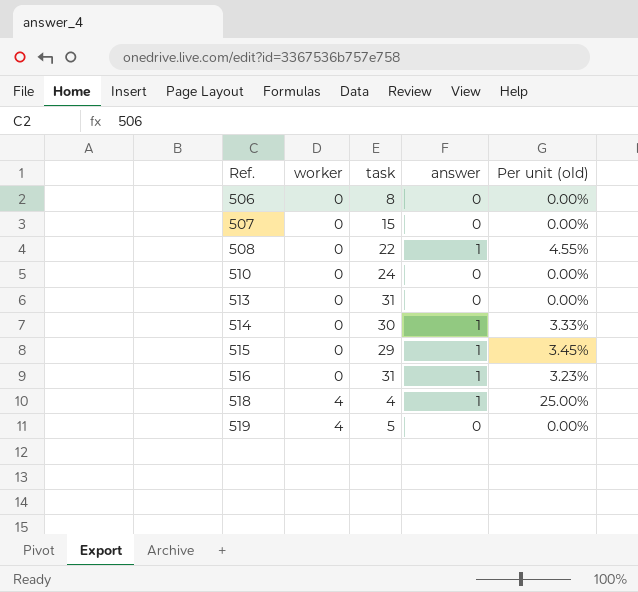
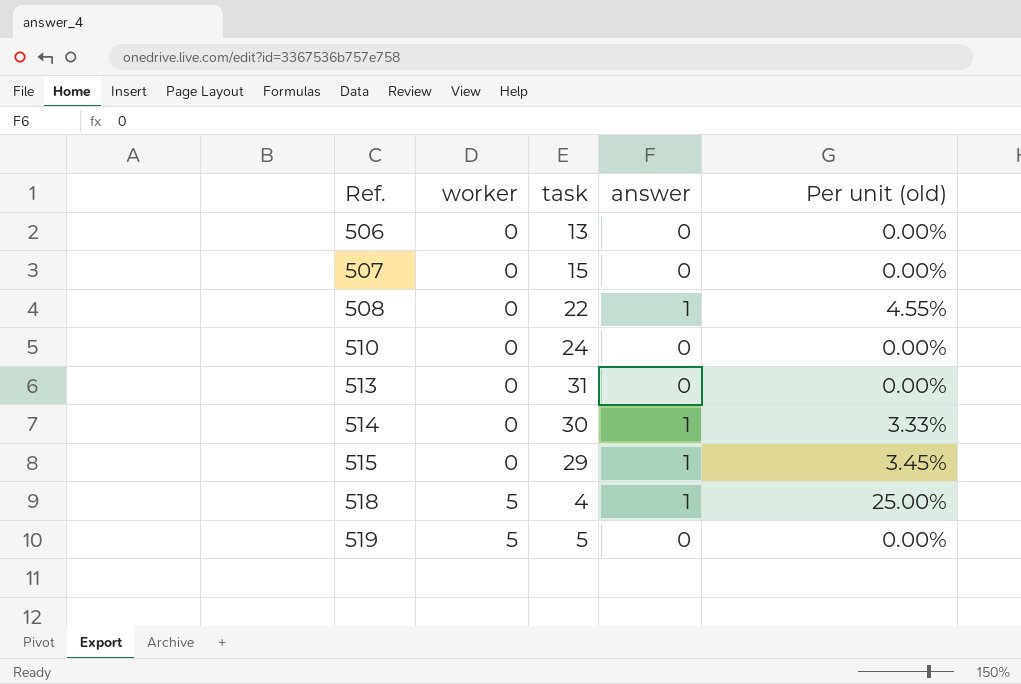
row 516: 0 | 31 | 1 | 3.23% -> none
506 | task: 8 -> 13
518 | worker: 4 -> 5
519 | worker: 4 -> 5

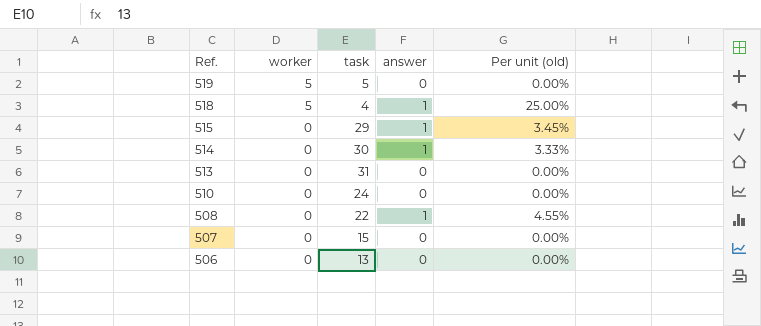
row order: Ref. ascending -> Ref. descending

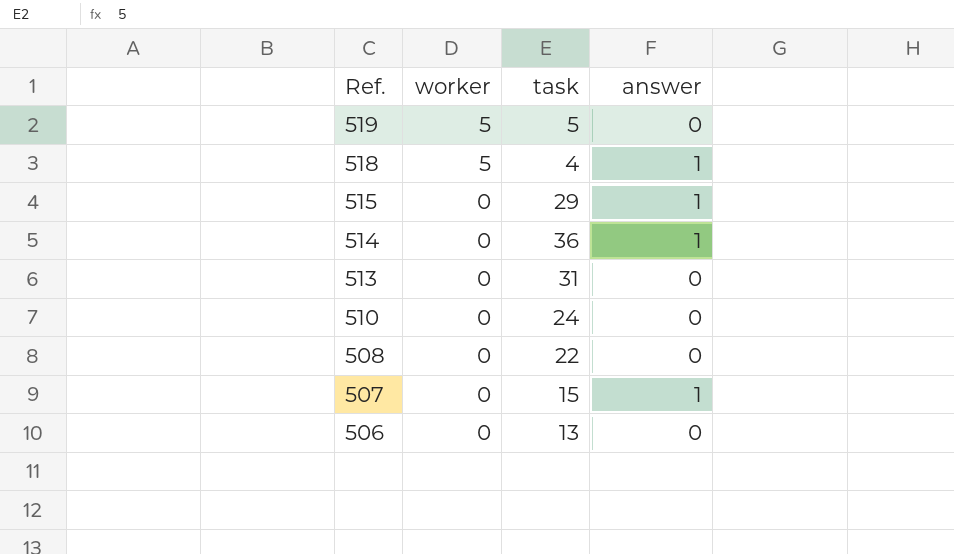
column Per unit (old) | formula: [answer] / [task] -> none
514 | task: 30 -> 36
508 | answer: 1 -> 0
507 | answer: 0 -> 1

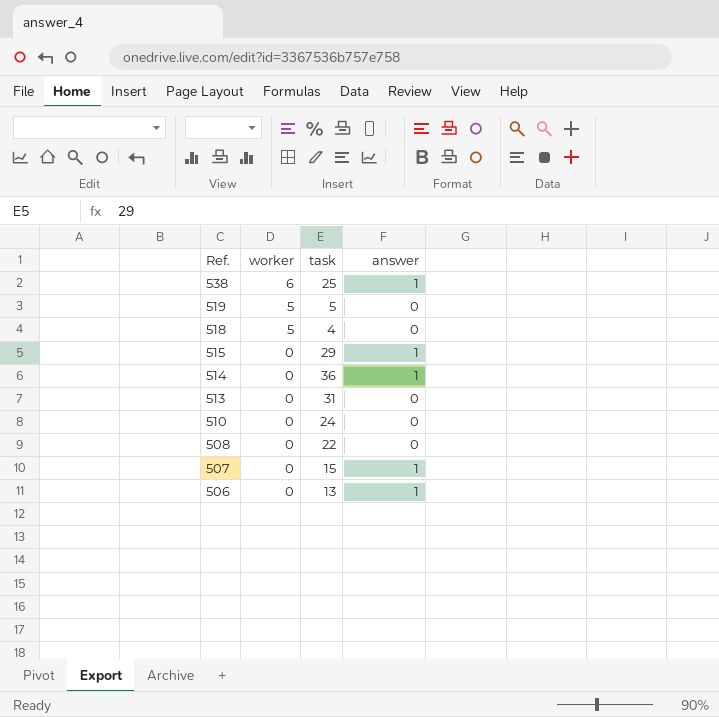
row 538: none -> 6 | 25 | 1
518 | answer: 1 -> 0
506 | answer: 0 -> 1

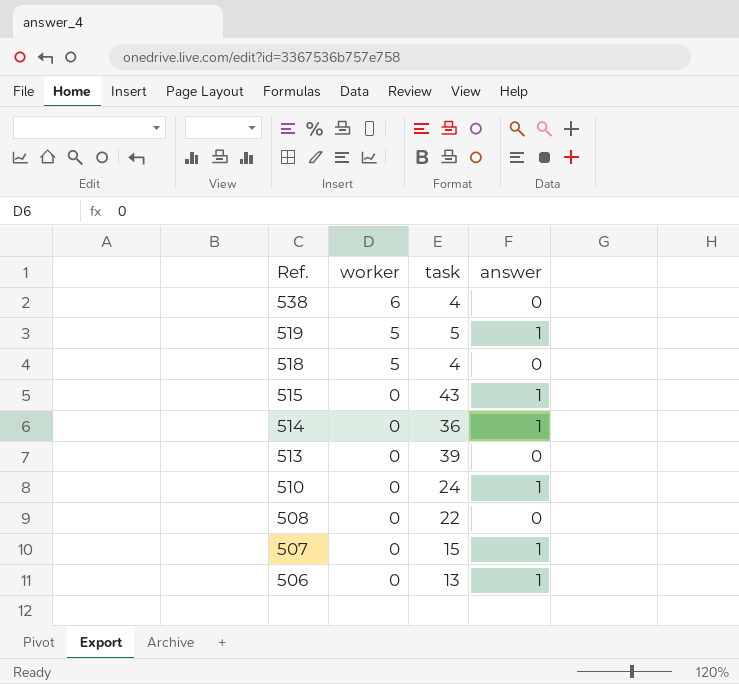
538 | task: 25 -> 4
538 | answer: 1 -> 0
519 | answer: 0 -> 1
515 | task: 29 -> 43
513 | task: 31 -> 39
510 | answer: 0 -> 1

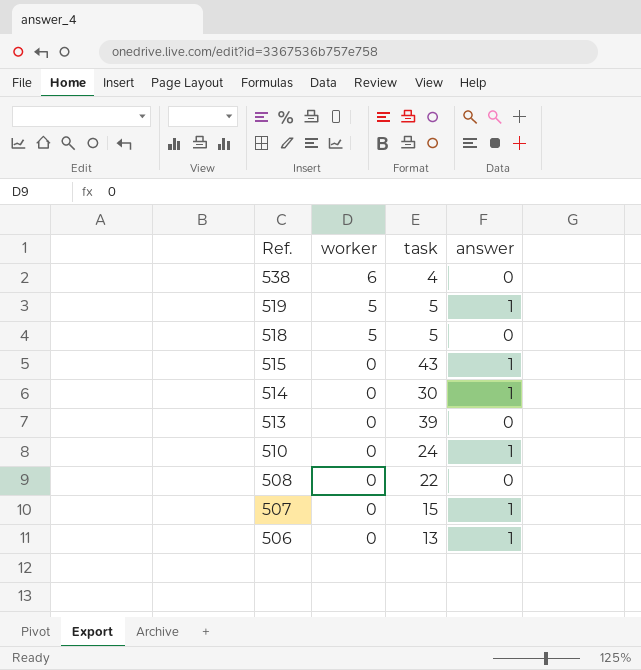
518 | task: 4 -> 5
514 | task: 36 -> 30

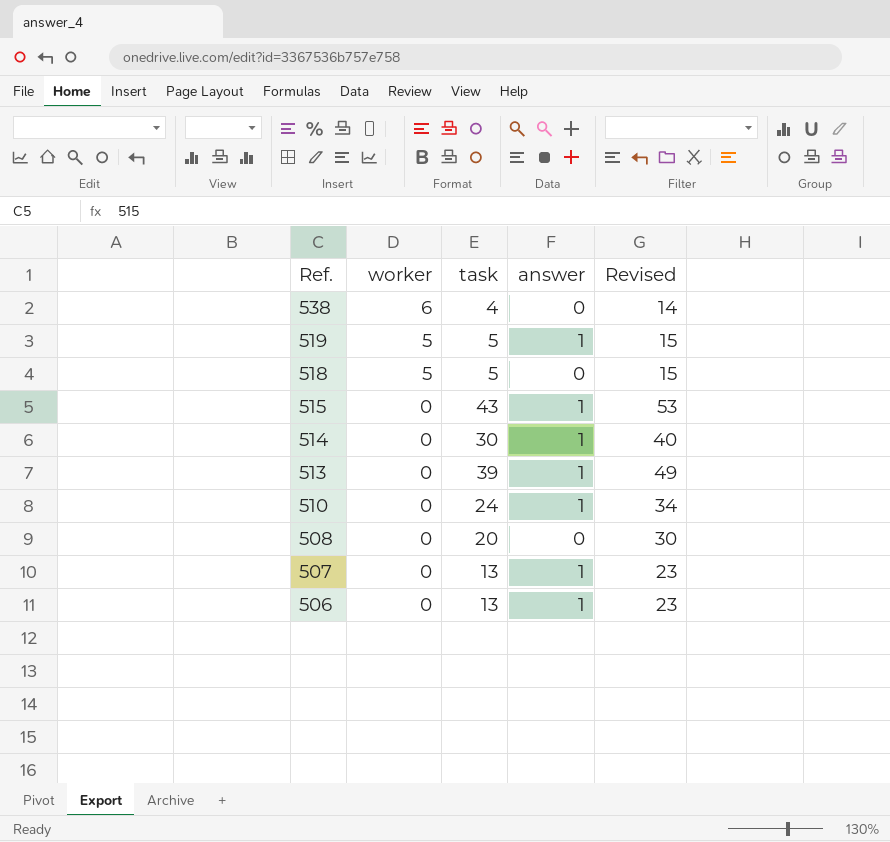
column Revised | formula: none -> [task] + 10
513 | answer: 0 -> 1
508 | task: 22 -> 20
507 | task: 15 -> 13

